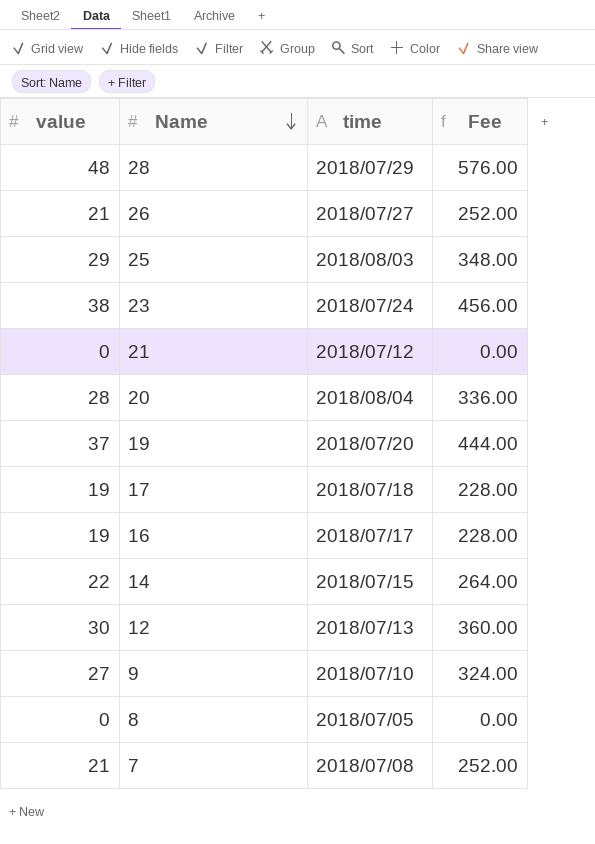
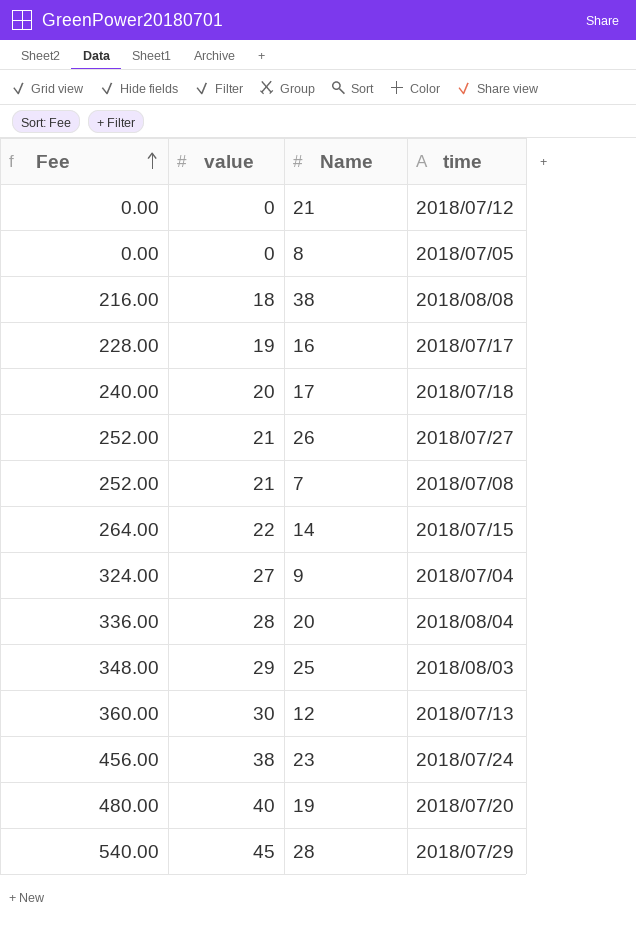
row order: Name descending -> Fee ascending
column Fee | position: 4 -> 1
row 38: none -> 216.00 | 18 | 2018/08/08
17 | Fee: 228.00 -> 240.00
17 | value: 19 -> 20
9 | time: 2018/07/10 -> 2018/07/04
19 | Fee: 444.00 -> 480.00
19 | value: 37 -> 40
28 | Fee: 576.00 -> 540.00
28 | value: 48 -> 45

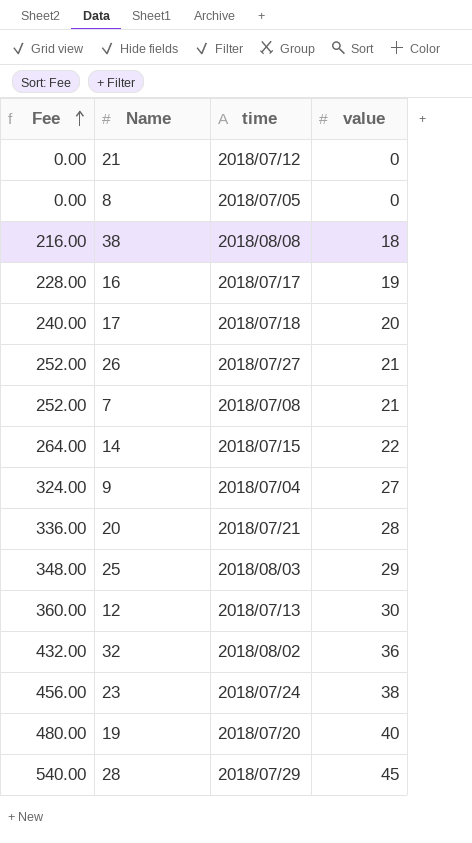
column value | position: 2 -> 4
20 | time: 2018/08/04 -> 2018/07/21
row 32: none -> 432.00 | 2018/08/02 | 36

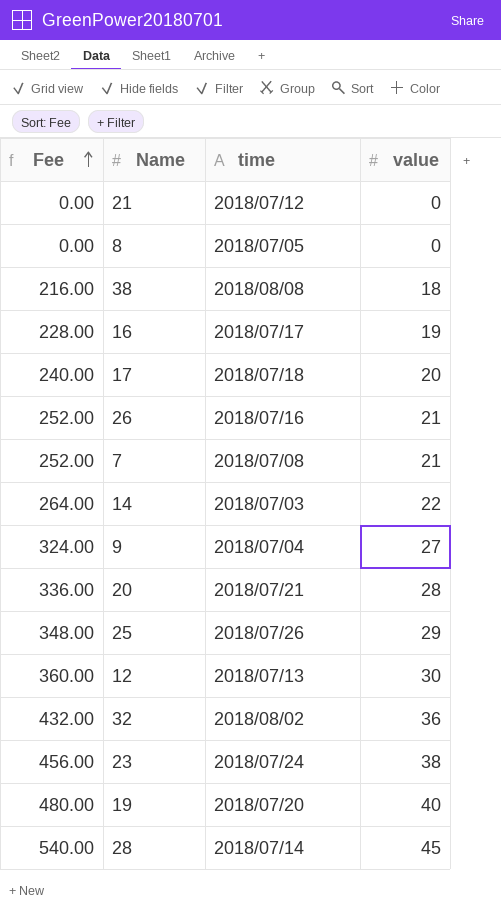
26 | time: 2018/07/27 -> 2018/07/16
14 | time: 2018/07/15 -> 2018/07/03
25 | time: 2018/08/03 -> 2018/07/26
28 | time: 2018/07/29 -> 2018/07/14

